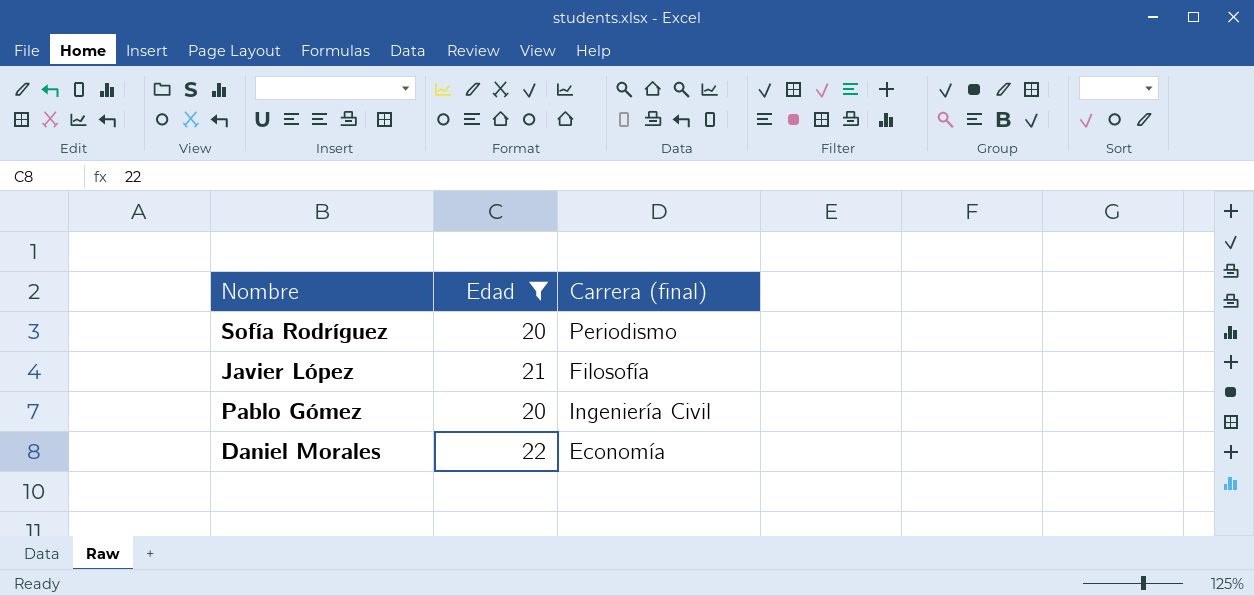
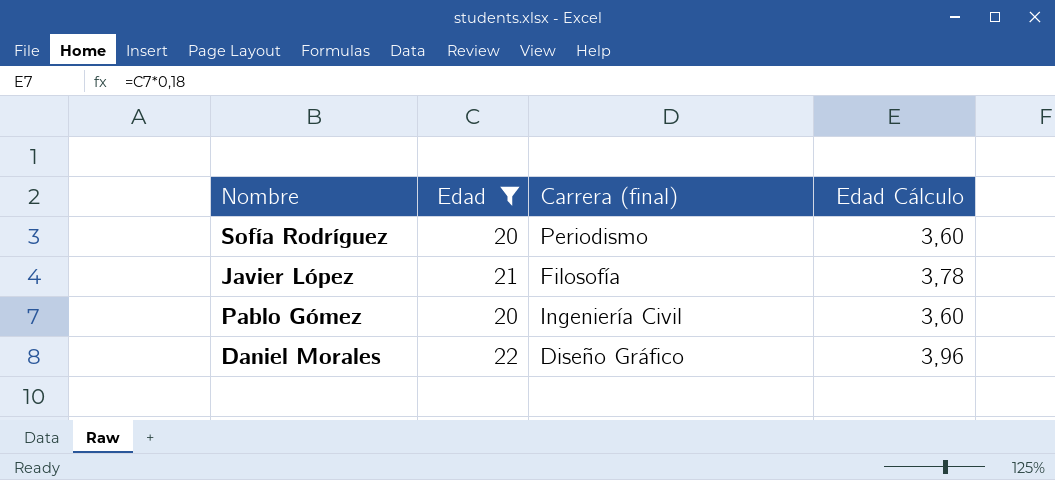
column Edad Cálculo | formula: none -> [Edad] * 0,18
Daniel Morales | Carrera (final): Economía -> Diseño Gráfico

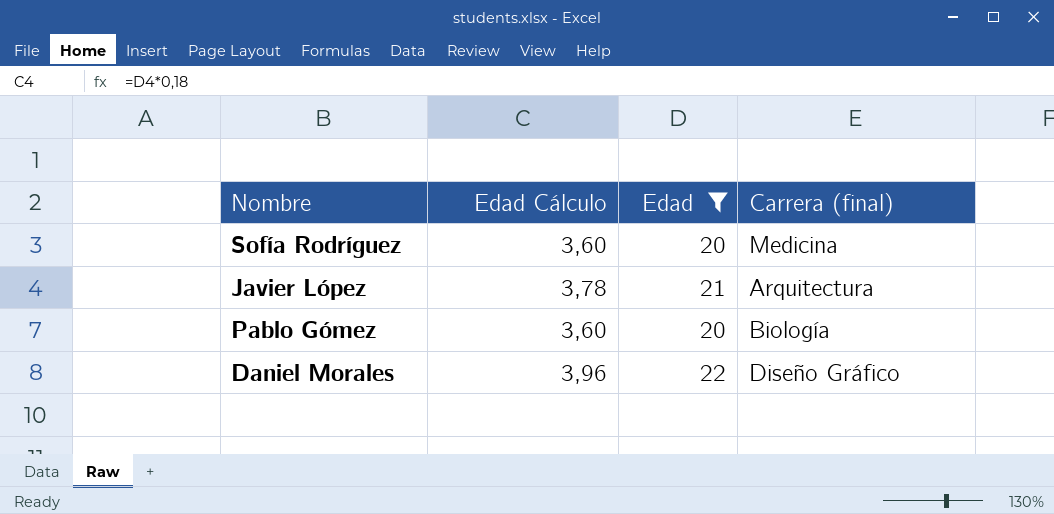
column Edad Cálculo | position: 4 -> 2
Sofía Rodríguez | Carrera (final): Periodismo -> Medicina
Javier López | Carrera (final): Filosofía -> Arquitectura
Pablo Gómez | Carrera (final): Ingeniería Civil -> Biología

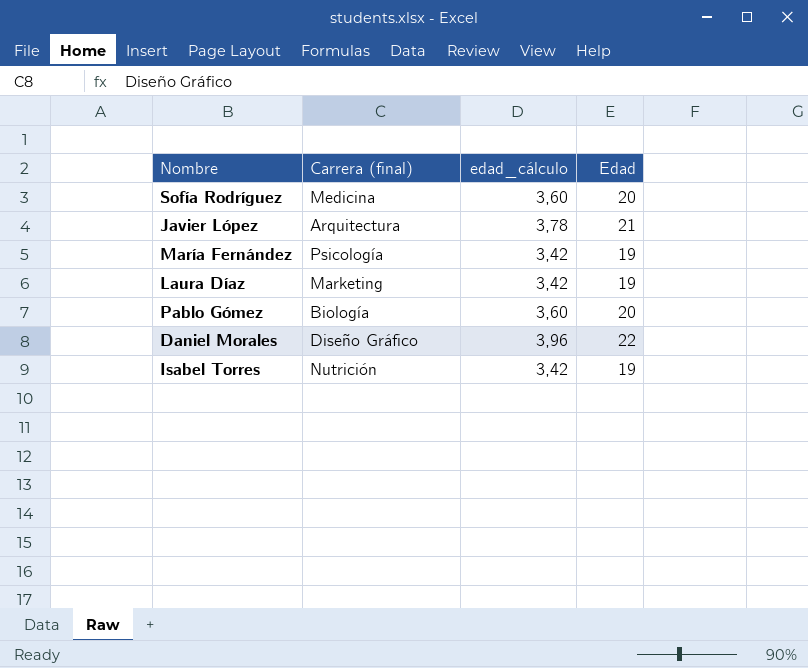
filter: Edad != 19 -> none
column Carrera (final) | position: 4 -> 2
column name: Edad Cálculo -> edad_cálculo

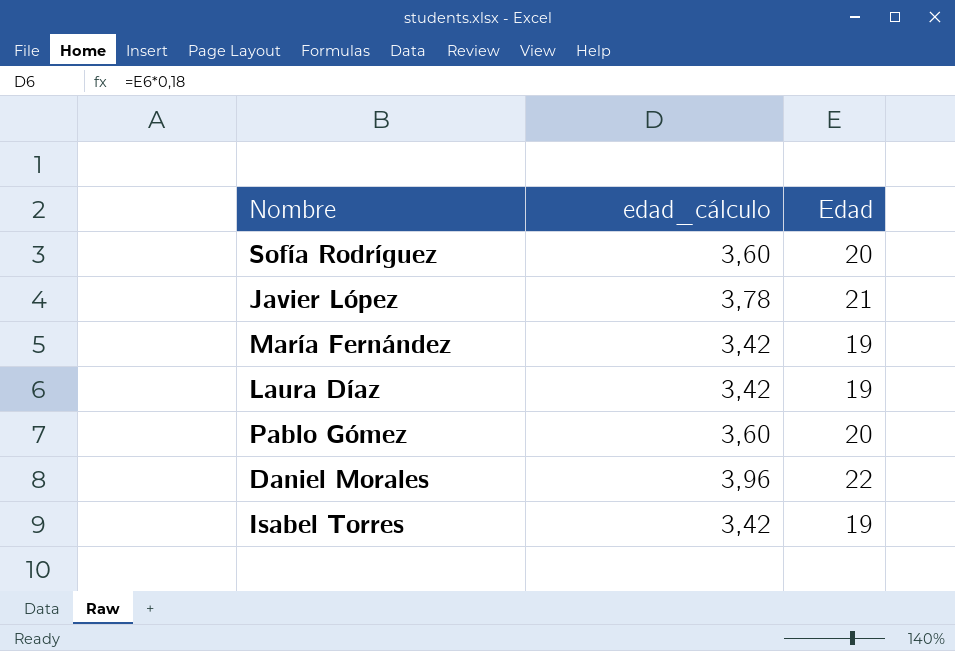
column Carrera (final) | position: 2 -> none

